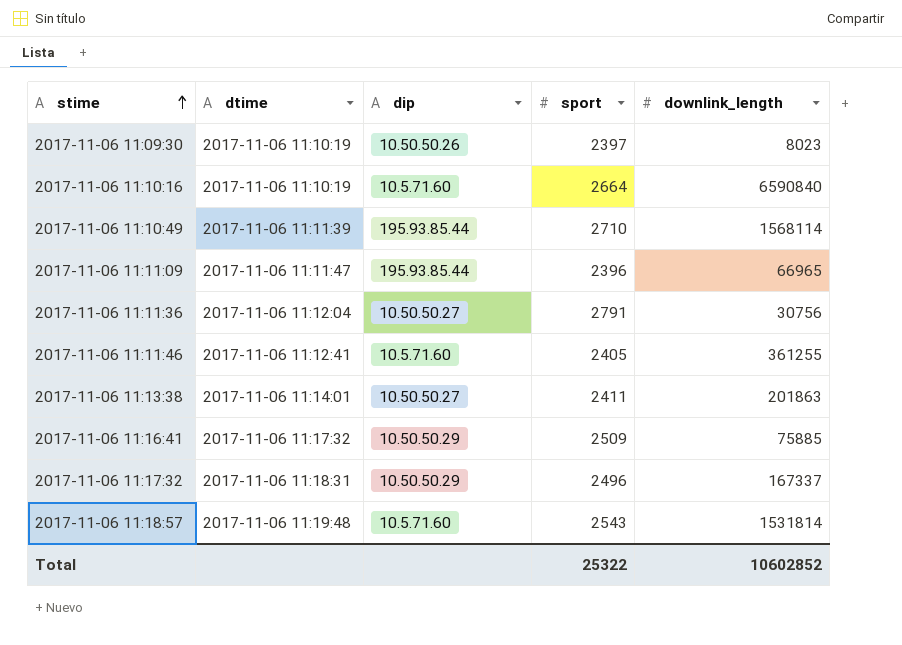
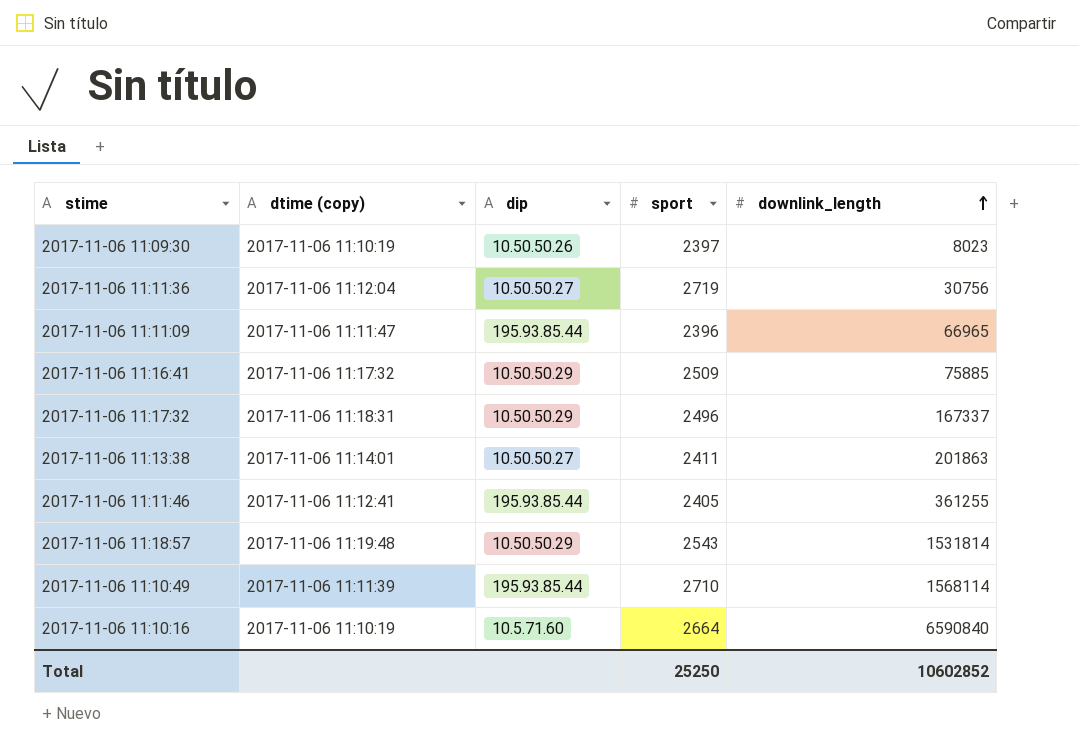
row order: stime ascending -> downlink_length ascending
column name: dtime -> dtime (copy)
2017-11-06 11:11:36 | sport: 2791 -> 2719
2017-11-06 11:11:46 | dip: 10.5.71.60 -> 195.93.85.44
2017-11-06 11:18:57 | dip: 10.5.71.60 -> 10.50.50.29
Total | sport: 25322 -> 25250

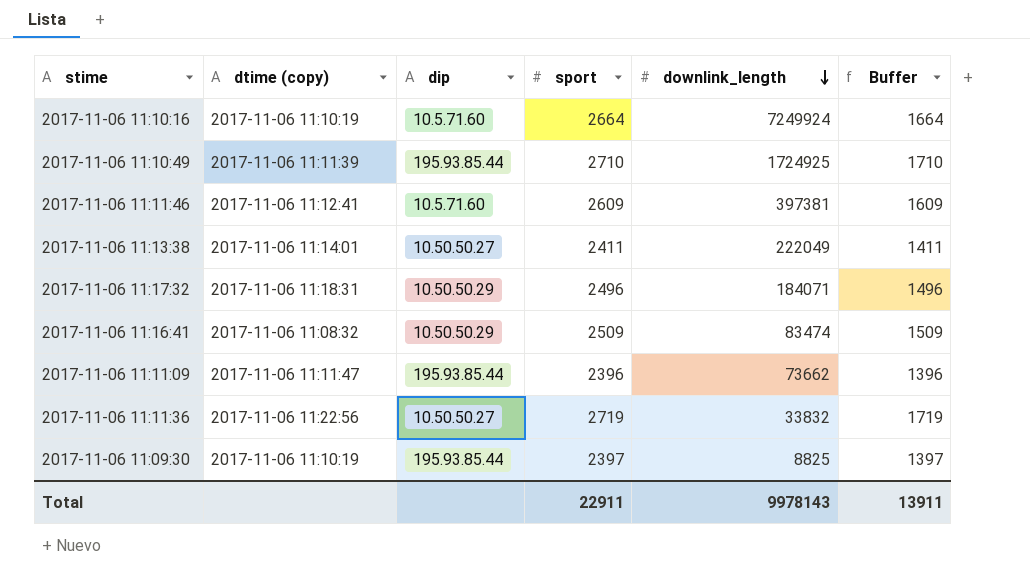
row order: downlink_length ascending -> downlink_length descending
column Buffer | formula: none -> [sport] - 1000
row 2017-11-06 11:18:57: 2017-11-06 11:19:48 | 10.50.50.29 | 2543 | 1531814 -> none
2017-11-06 11:10:16 | downlink_length: 6590840 -> 7249924
2017-11-06 11:10:49 | downlink_length: 1568114 -> 1724925
2017-11-06 11:11:46 | dip: 195.93.85.44 -> 10.5.71.60
2017-11-06 11:11:46 | sport: 2405 -> 2609
2017-11-06 11:11:46 | downlink_length: 361255 -> 397381
2017-11-06 11:13:38 | downlink_length: 201863 -> 222049
2017-11-06 11:17:32 | downlink_length: 167337 -> 184071
2017-11-06 11:16:41 | dtime (copy): 2017-11-06 11:17:32 -> 2017-11-06 11:08:32
2017-11-06 11:16:41 | downlink_length: 75885 -> 83474
2017-11-06 11:11:09 | downlink_length: 66965 -> 73662
2017-11-06 11:11:36 | dtime (copy): 2017-11-06 11:12:04 -> 2017-11-06 11:22:56
2017-11-06 11:11:36 | downlink_length: 30756 -> 33832
2017-11-06 11:09:30 | dip: 10.50.50.26 -> 195.93.85.44
2017-11-06 11:09:30 | downlink_length: 8023 -> 8825
Total | sport: 25250 -> 22911
Total | downlink_length: 10602852 -> 9978143

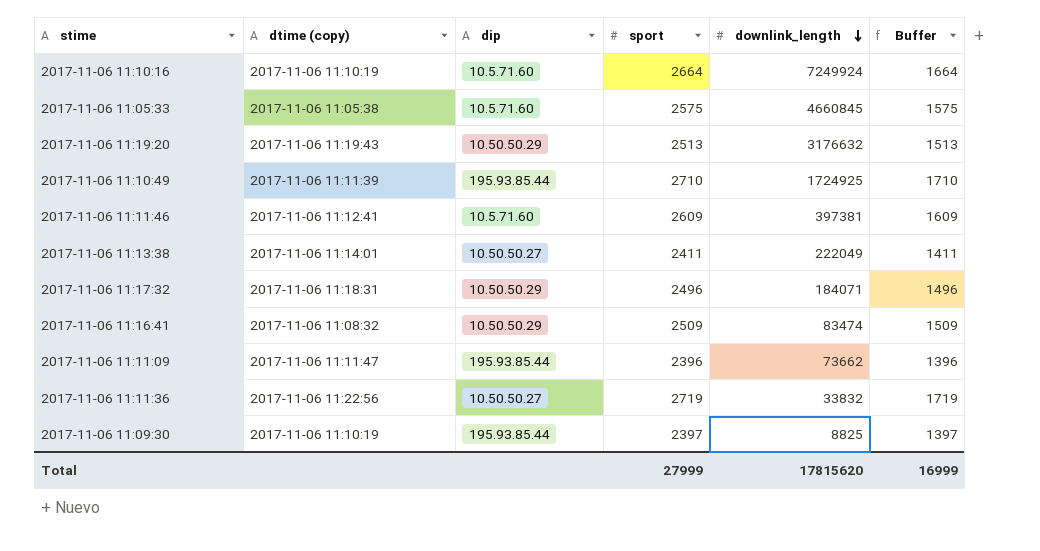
row 2017-11-06 11:05:33: none -> 2017-11-06 11:05:38 | 10.5.71.60 | 2575 | 4660845 | 1575
row 2017-11-06 11:19:20: none -> 2017-11-06 11:19:43 | 10.50.50.29 | 2513 | 3176632 | 1513
Total | sport: 22911 -> 27999
Total | downlink_length: 9978143 -> 17815620
Total | Buffer: 13911 -> 16999

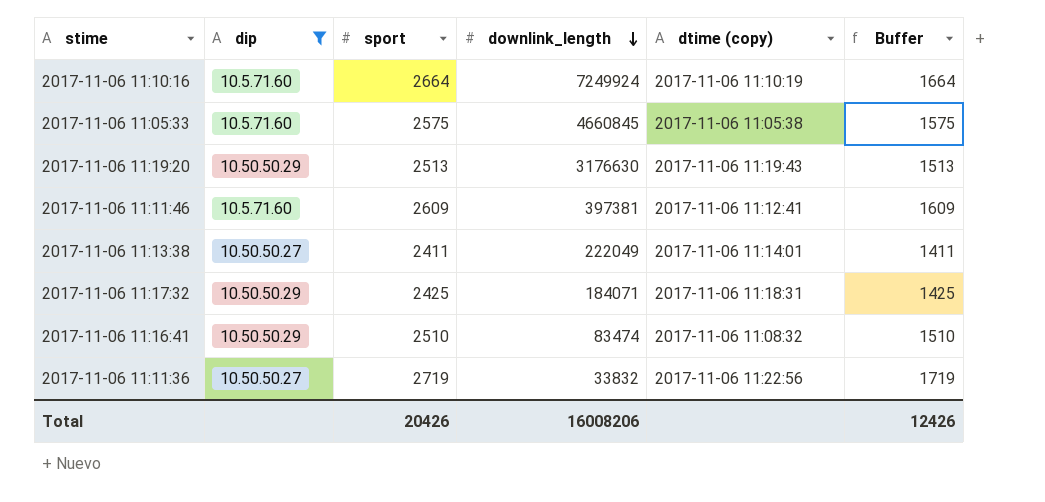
filter: none -> dip != 195.93.85.44
column dtime (copy) | position: 2 -> 5
2017-11-06 11:19:20 | downlink_length: 3176632 -> 3176630
2017-11-06 11:17:32 | sport: 2496 -> 2425
2017-11-06 11:17:32 | Buffer: 1496 -> 1425
2017-11-06 11:16:41 | sport: 2509 -> 2510
2017-11-06 11:16:41 | Buffer: 1509 -> 1510
Total | sport: 27999 -> 20426
Total | downlink_length: 17815620 -> 16008206
Total | Buffer: 16999 -> 12426

